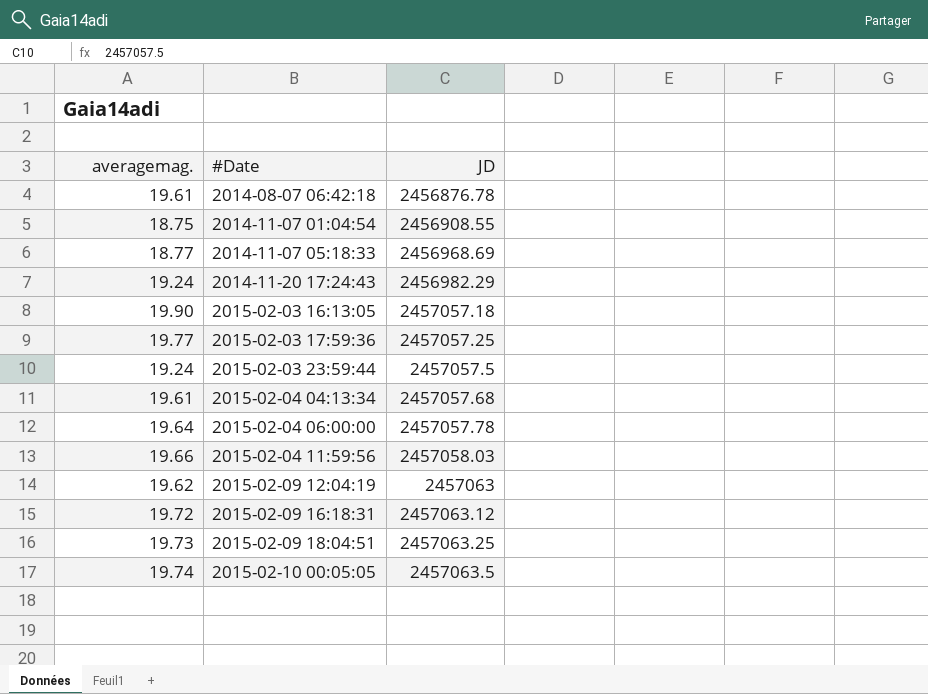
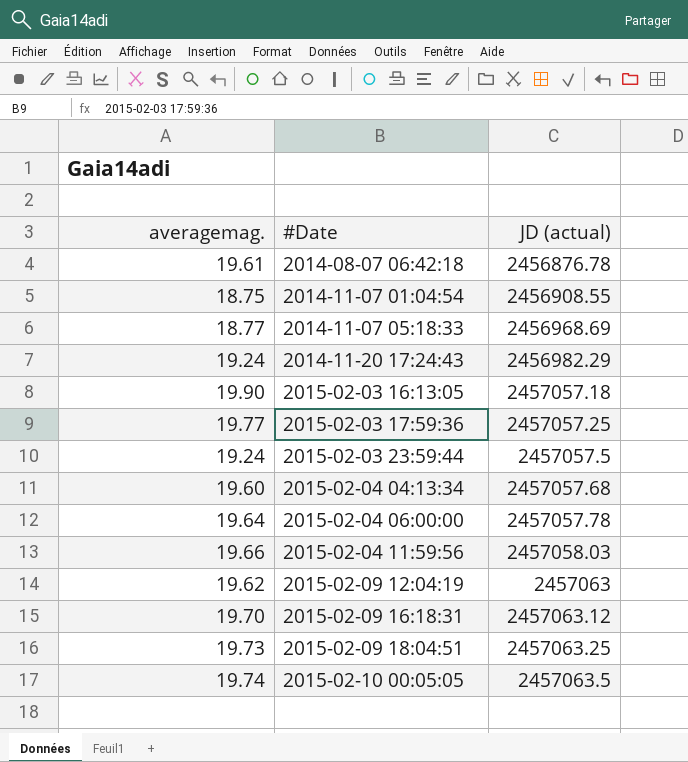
column name: JD -> JD (actual)
2015-02-04 04:13:34 | averagemag.: 19.61 -> 19.60
2015-02-09 16:18:31 | averagemag.: 19.72 -> 19.70

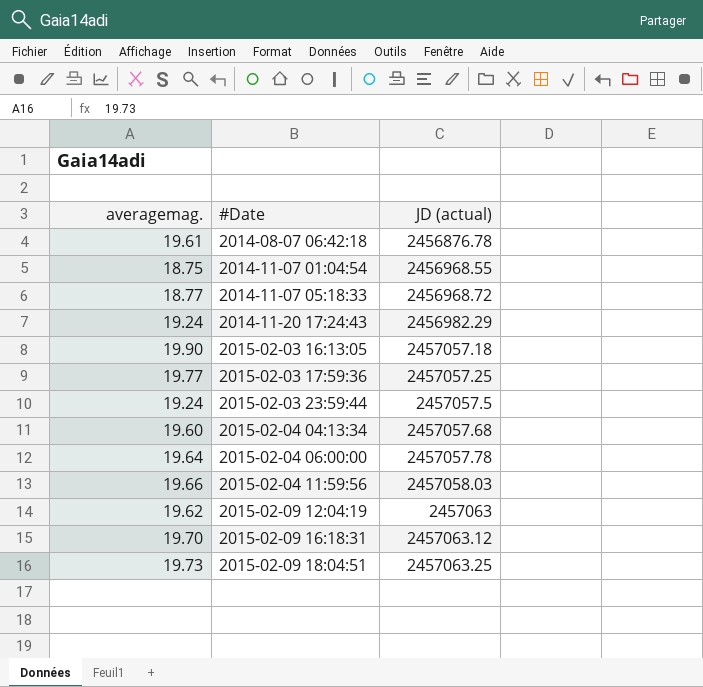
row 2015-02-10 00:05:05: 19.74 | 2457063.5 -> none
2014-11-07 01:04:54 | JD (actual): 2456908.55 -> 2456968.55
2014-11-07 05:18:33 | JD (actual): 2456968.69 -> 2456968.72

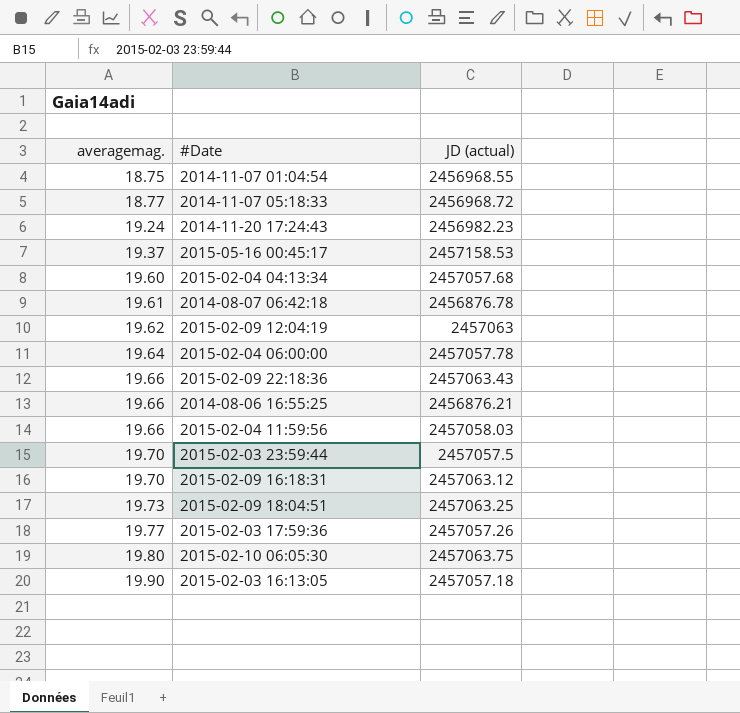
row order: #Date ascending -> averagemag. ascending
2014-11-20 17:24:43 | JD (actual): 2456982.29 -> 2456982.23
row 2015-05-16 00:45:17: none -> 19.37 | 2457158.53
row 2015-02-09 22:18:36: none -> 19.66 | 2457063.43
row 2014-08-06 16:55:25: none -> 19.66 | 2456876.21
2015-02-03 23:59:44 | averagemag.: 19.24 -> 19.70
2015-02-03 17:59:36 | JD (actual): 2457057.25 -> 2457057.26
row 2015-02-10 06:05:30: none -> 19.80 | 2457063.75

